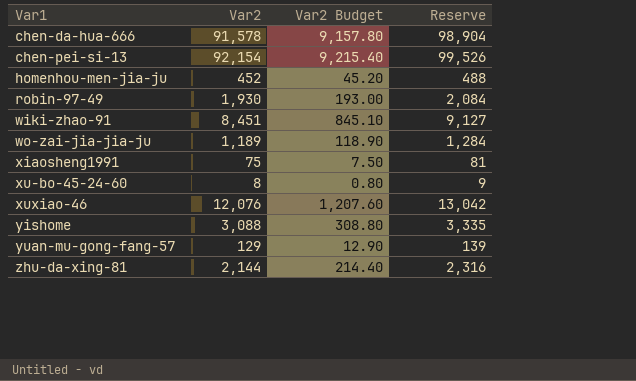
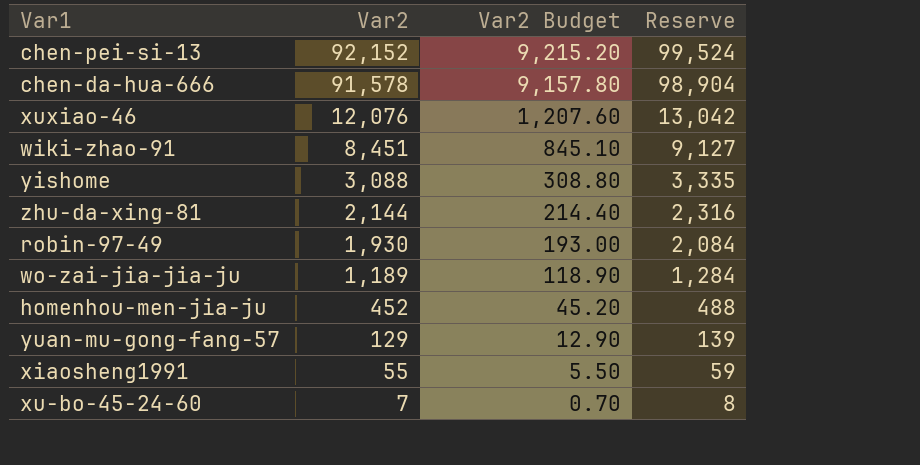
row order: Var1 ascending -> Var2 descending
chen-pei-si-13 | Var2: 92,154 -> 92,152
chen-pei-si-13 | Var2 Budget: 9,215.40 -> 9,215.20
chen-pei-si-13 | Reserve: 99,526 -> 99,524
xiaosheng1991 | Var2: 75 -> 55
xiaosheng1991 | Var2 Budget: 7.50 -> 5.50
xiaosheng1991 | Reserve: 81 -> 59
xu-bo-45-24-60 | Var2: 8 -> 7
xu-bo-45-24-60 | Var2 Budget: 0.80 -> 0.70
xu-bo-45-24-60 | Reserve: 9 -> 8

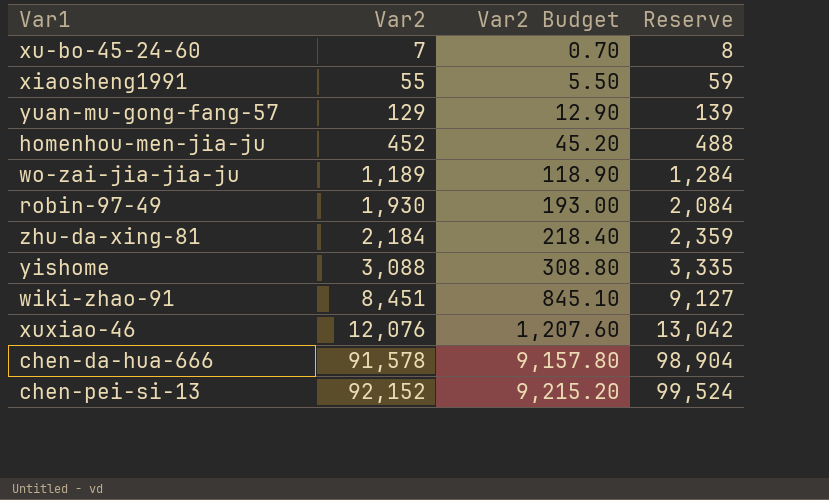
row order: Var2 descending -> Var2 ascending
zhu-da-xing-81 | Var2: 2,144 -> 2,184
zhu-da-xing-81 | Var2 Budget: 214.40 -> 218.40
zhu-da-xing-81 | Reserve: 2,316 -> 2,359

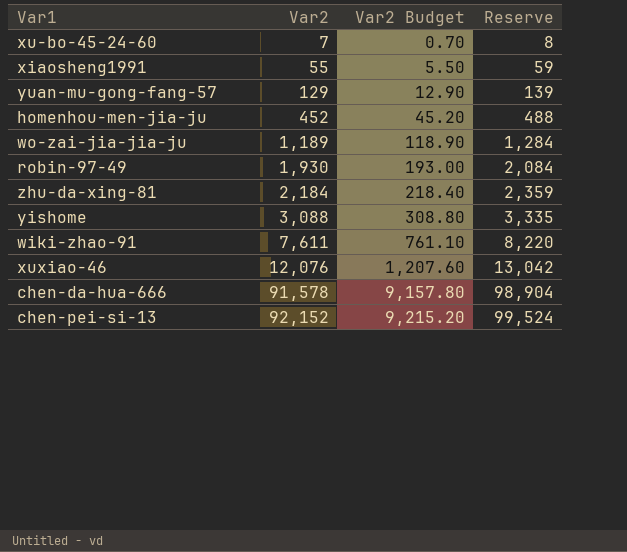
wiki-zhao-91 | Var2: 8,451 -> 7,611
wiki-zhao-91 | Var2 Budget: 845.10 -> 761.10
wiki-zhao-91 | Reserve: 9,127 -> 8,220

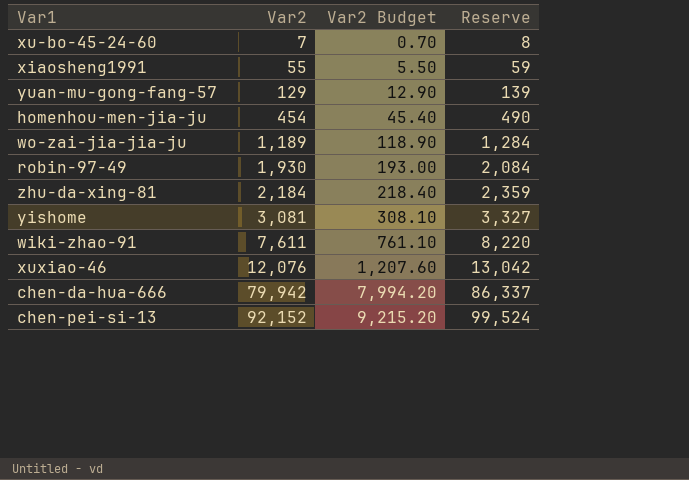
homenhou-men-jia-ju | Var2: 452 -> 454
homenhou-men-jia-ju | Var2 Budget: 45.20 -> 45.40
homenhou-men-jia-ju | Reserve: 488 -> 490
yishome | Var2: 3,088 -> 3,081
yishome | Var2 Budget: 308.80 -> 308.10
yishome | Reserve: 3,335 -> 3,327
chen-da-hua-666 | Var2: 91,578 -> 79,942
chen-da-hua-666 | Var2 Budget: 9,157.80 -> 7,994.20
chen-da-hua-666 | Reserve: 98,904 -> 86,337

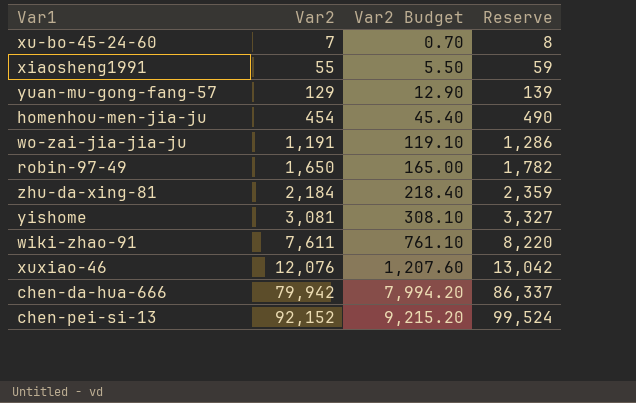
wo-zai-jia-jia-ju | Var2: 1,189 -> 1,191
wo-zai-jia-jia-ju | Var2 Budget: 118.90 -> 119.10
wo-zai-jia-jia-ju | Reserve: 1,284 -> 1,286
robin-97-49 | Var2: 1,930 -> 1,650
robin-97-49 | Var2 Budget: 193.00 -> 165.00
robin-97-49 | Reserve: 2,084 -> 1,782

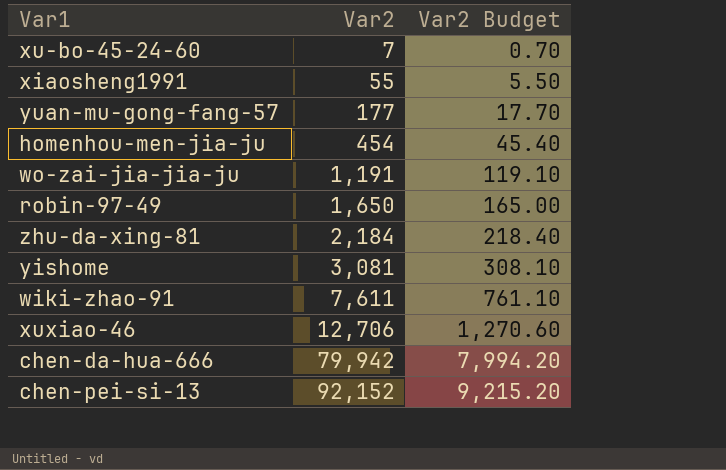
column Reserve | formula: [Var2] * 1.08 -> none
yuan-mu-gong-fang-57 | Var2: 129 -> 177
yuan-mu-gong-fang-57 | Var2 Budget: 12.90 -> 17.70
xuxiao-46 | Var2: 12,076 -> 12,706
xuxiao-46 | Var2 Budget: 1,207.60 -> 1,270.60

